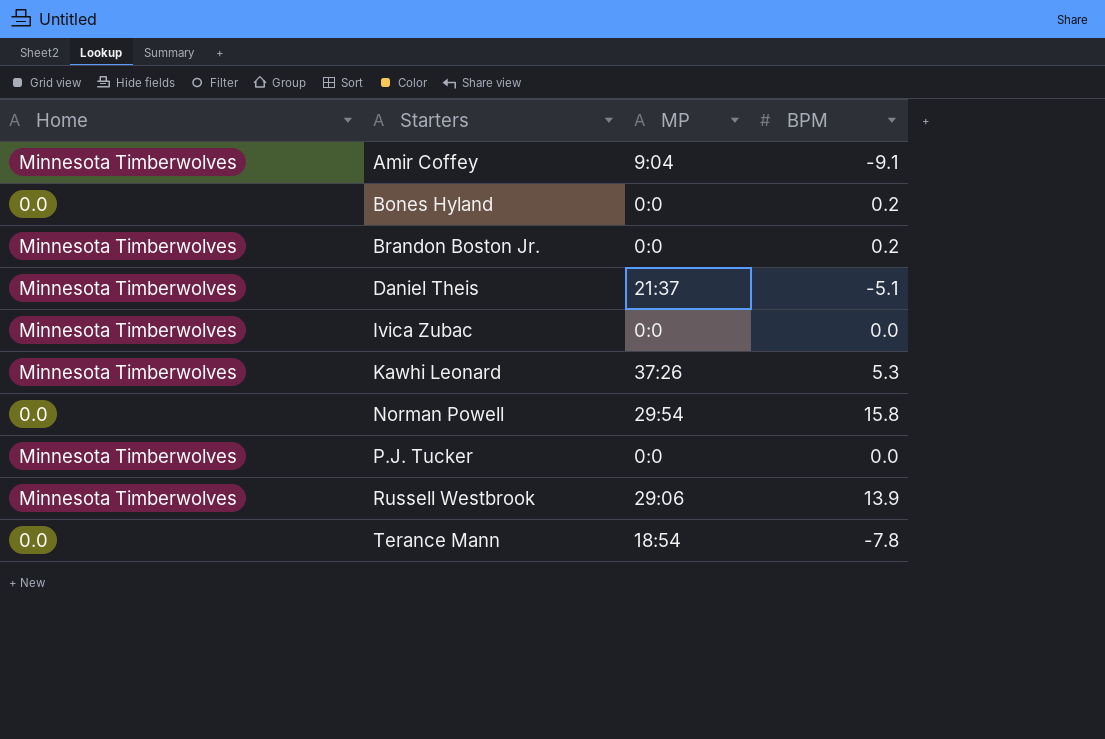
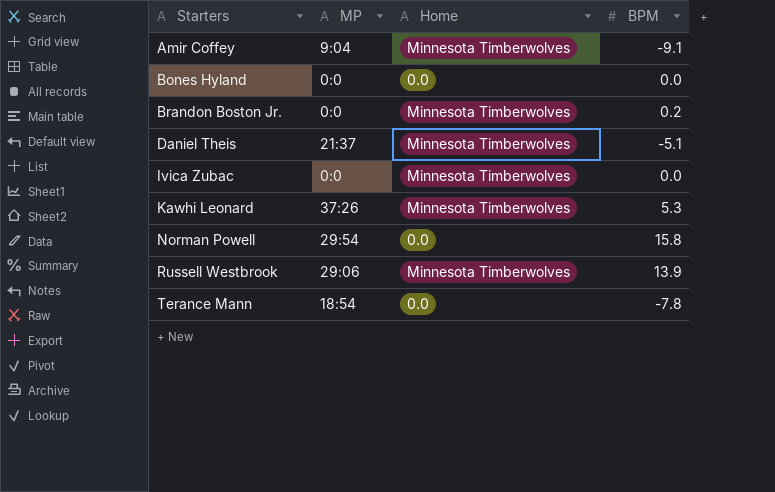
column Home | position: 1 -> 3
row P.J. Tucker: Minnesota Timberwolves | 0:0 | 0.0 -> none
Bones Hyland | BPM: 0.2 -> 0.0

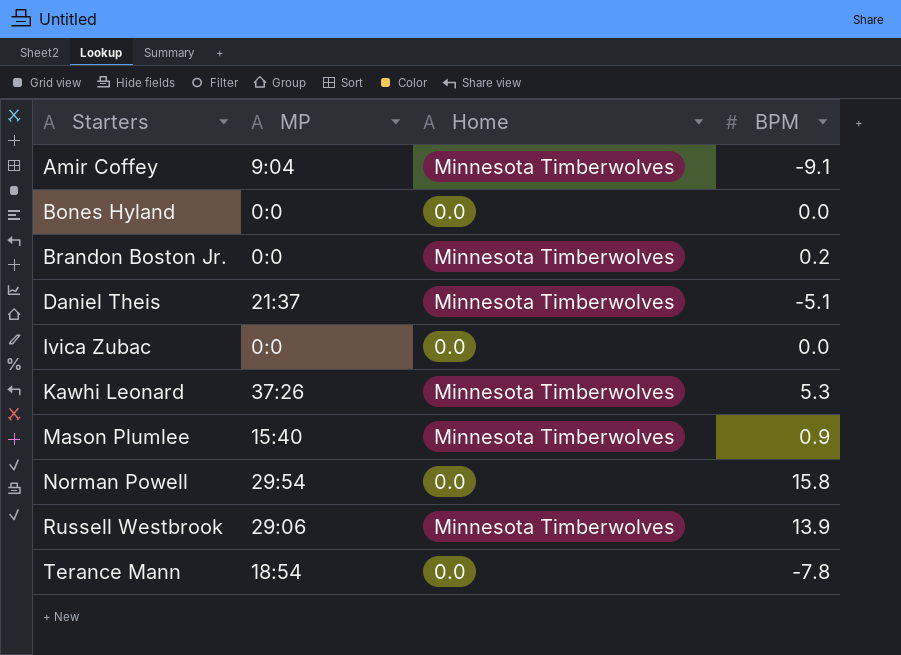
Ivica Zubac | Home: Minnesota Timberwolves -> 0.0
row Mason Plumlee: none -> 15:40 | Minnesota Timberwolves | 0.9

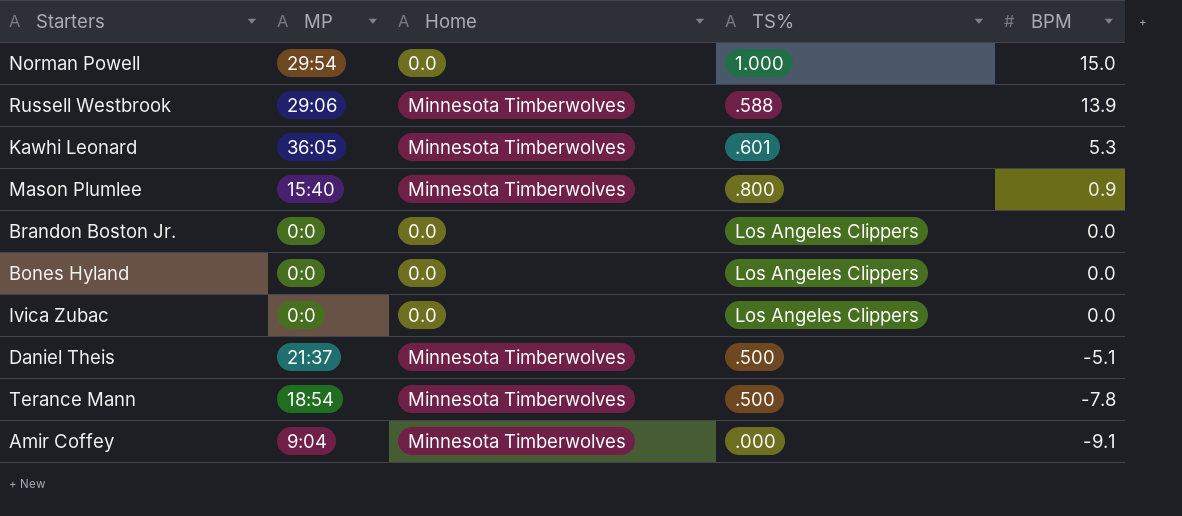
row order: Starters ascending -> BPM descending
column TS% | position: none -> 4
Norman Powell | BPM: 15.8 -> 15.0
Kawhi Leonard | MP: 37:26 -> 36:05
Brandon Boston Jr. | Home: Minnesota Timberwolves -> 0.0
Brandon Boston Jr. | BPM: 0.2 -> 0.0
Terance Mann | Home: 0.0 -> Minnesota Timberwolves

